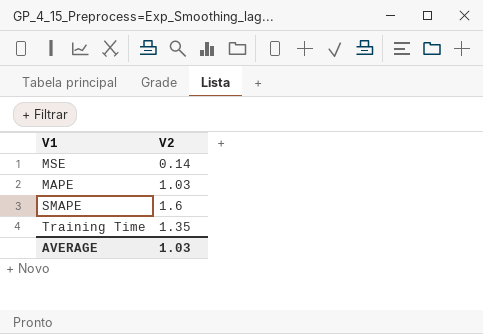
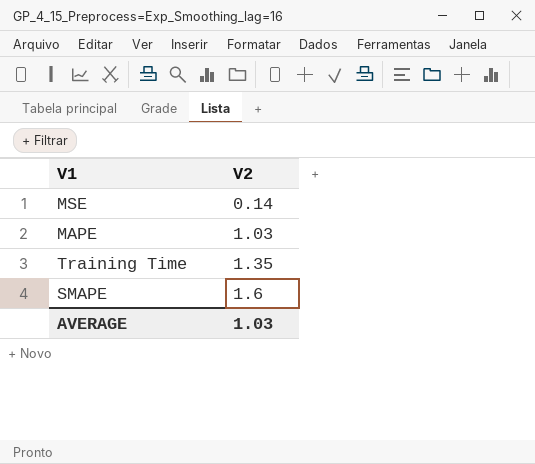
row order: none -> V2 ascending

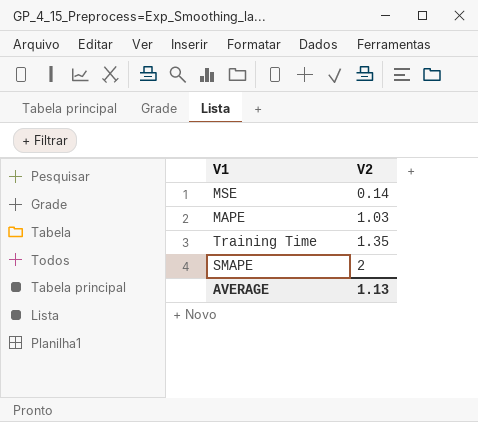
SMAPE | V2: 1.6 -> 2
AVERAGE | V2: 1.03 -> 1.13

